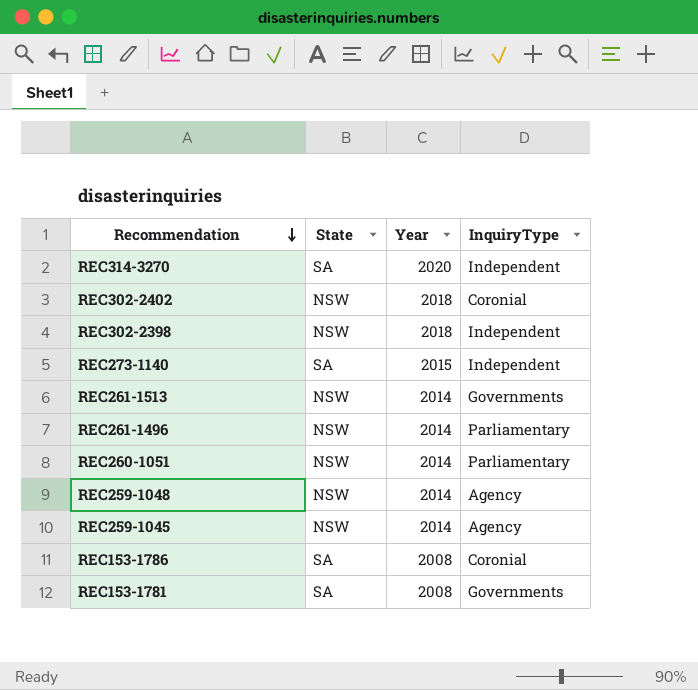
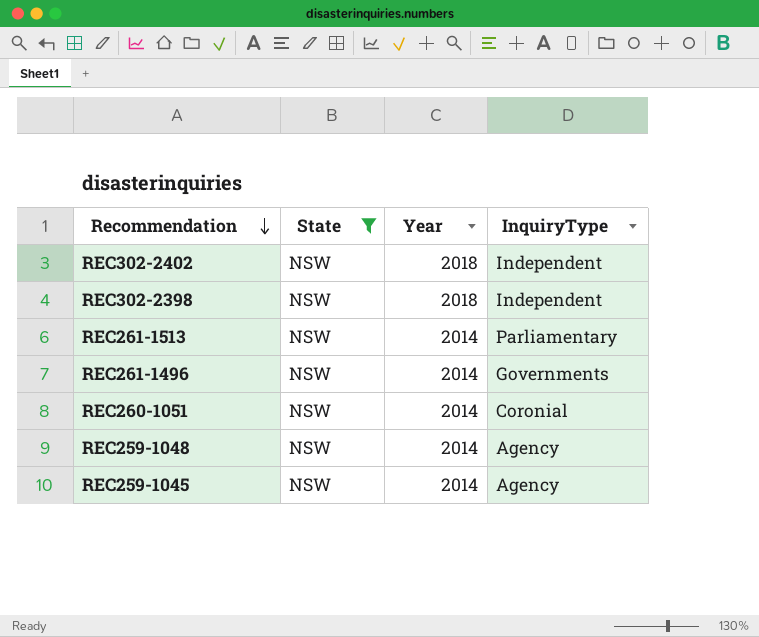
filter: none -> State = NSW
REC302-2402 | InquiryType: Coronial -> Independent
REC261-1513 | InquiryType: Governments -> Parliamentary
REC261-1496 | InquiryType: Parliamentary -> Governments
REC260-1051 | InquiryType: Parliamentary -> Coronial

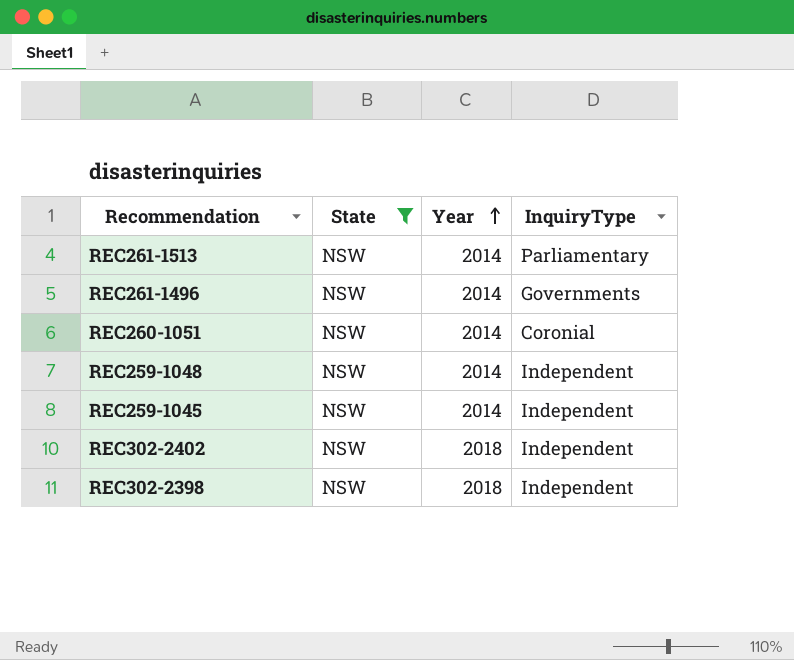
row order: Recommendation descending -> Year ascending
REC259-1048 | InquiryType: Agency -> Independent
REC259-1045 | InquiryType: Agency -> Independent

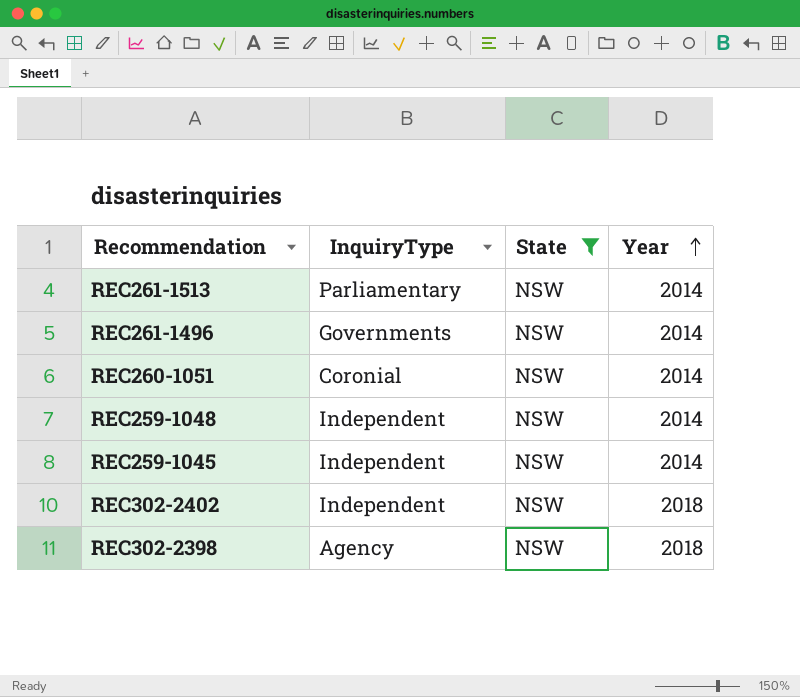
column InquiryType | position: 4 -> 2
REC302-2398 | InquiryType: Independent -> Agency

